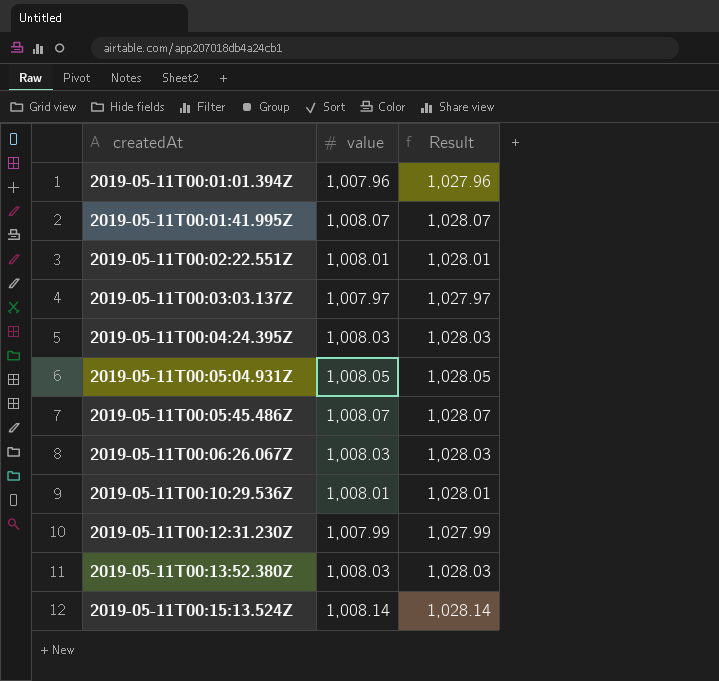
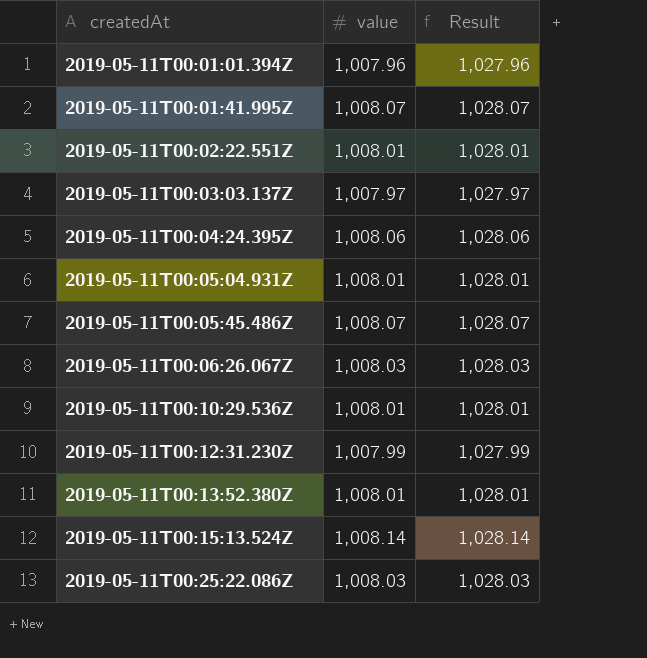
2019-05-11T00:04:24.395Z | value: 1,008.03 -> 1,008.06
2019-05-11T00:04:24.395Z | Result: 1,028.03 -> 1,028.06
2019-05-11T00:05:04.931Z | value: 1,008.05 -> 1,008.01
2019-05-11T00:05:04.931Z | Result: 1,028.05 -> 1,028.01
2019-05-11T00:13:52.380Z | value: 1,008.03 -> 1,008.01
2019-05-11T00:13:52.380Z | Result: 1,028.03 -> 1,028.01
row 2019-05-11T00:25:22.086Z: none -> 1,008.03 | 1,028.03

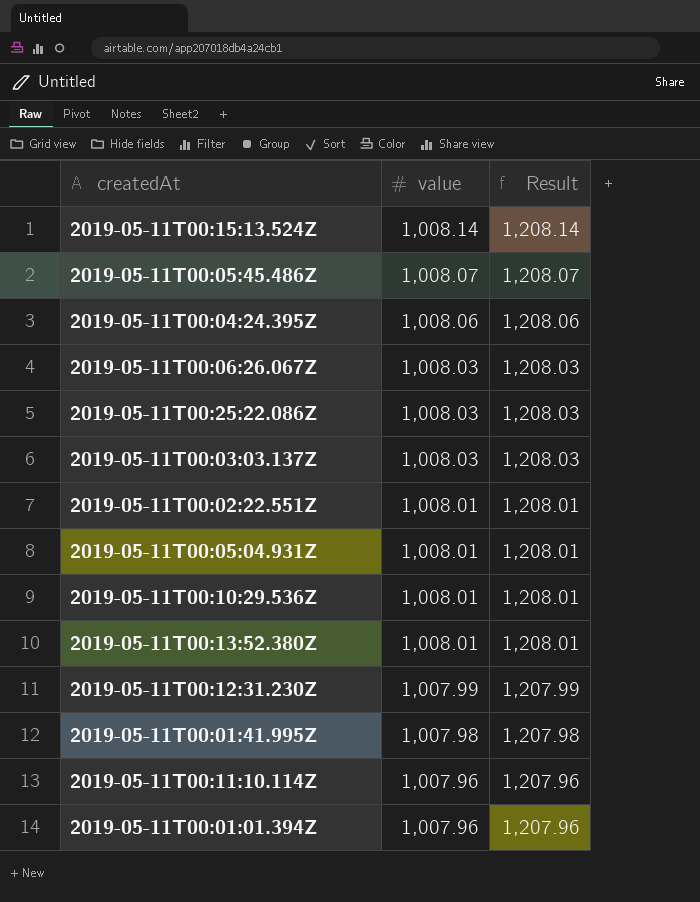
row order: createdAt ascending -> value descending
column Result | formula: [value] + 20 -> [value] + 200
2019-05-11T00:03:03.137Z | value: 1,007.97 -> 1,008.03
2019-05-11T00:01:41.995Z | value: 1,008.07 -> 1,007.98
row 2019-05-11T00:11:10.114Z: none -> 1,007.96 | 1,207.96

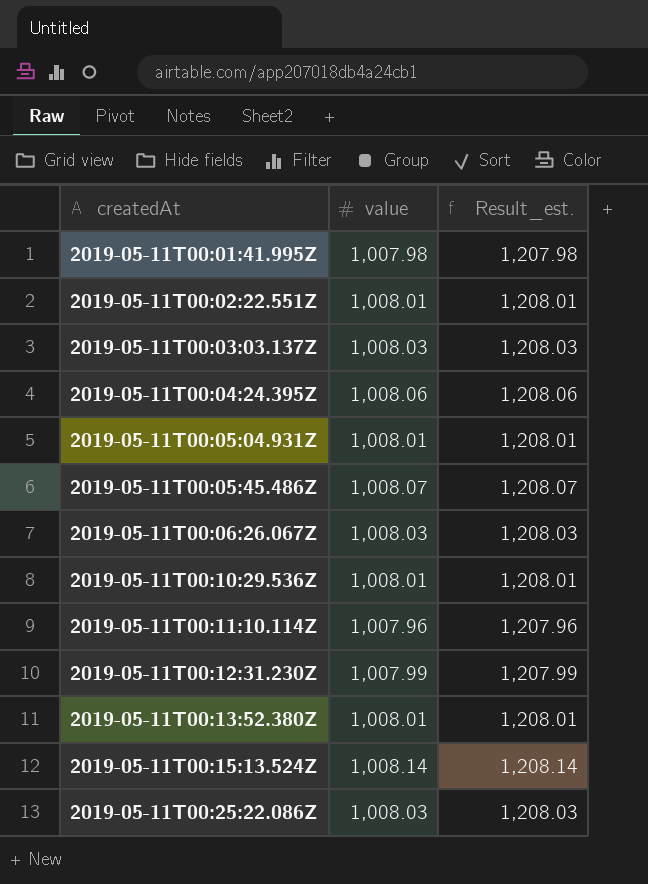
row order: value descending -> createdAt ascending
column name: Result -> Result_est.
row 2019-05-11T00:01:01.394Z: 1,007.96 | 1,207.96 -> none

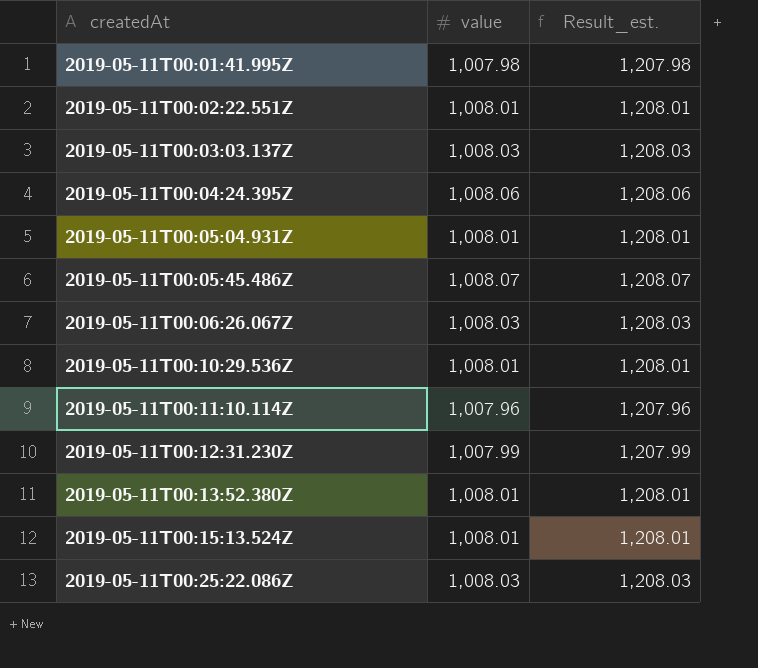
2019-05-11T00:15:13.524Z | value: 1,008.14 -> 1,008.01
2019-05-11T00:15:13.524Z | Result_est.: 1,208.14 -> 1,208.01

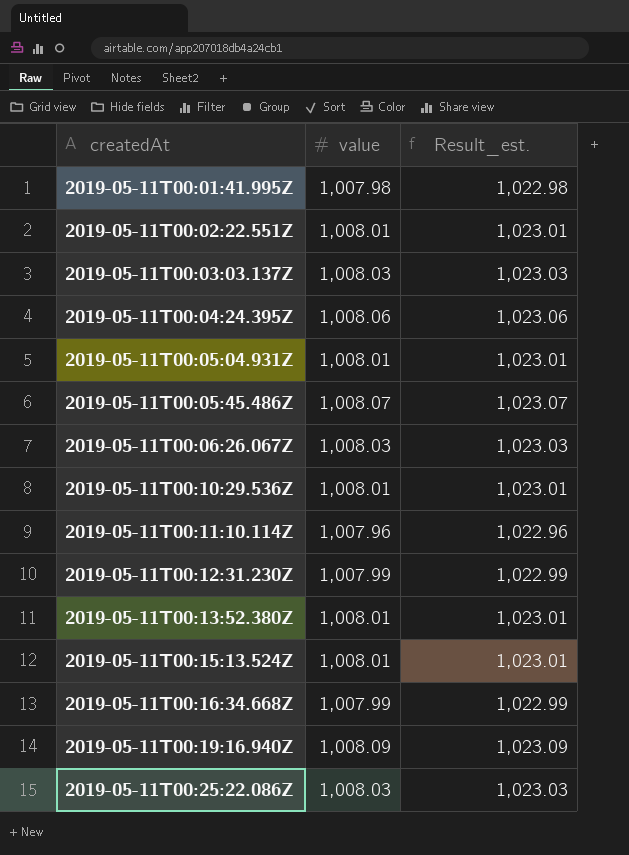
column Result_est. | formula: [value] + 200 -> [value] + 15
row 2019-05-11T00:16:34.668Z: none -> 1,007.99 | 1,022.99
row 2019-05-11T00:19:16.940Z: none -> 1,008.09 | 1,023.09

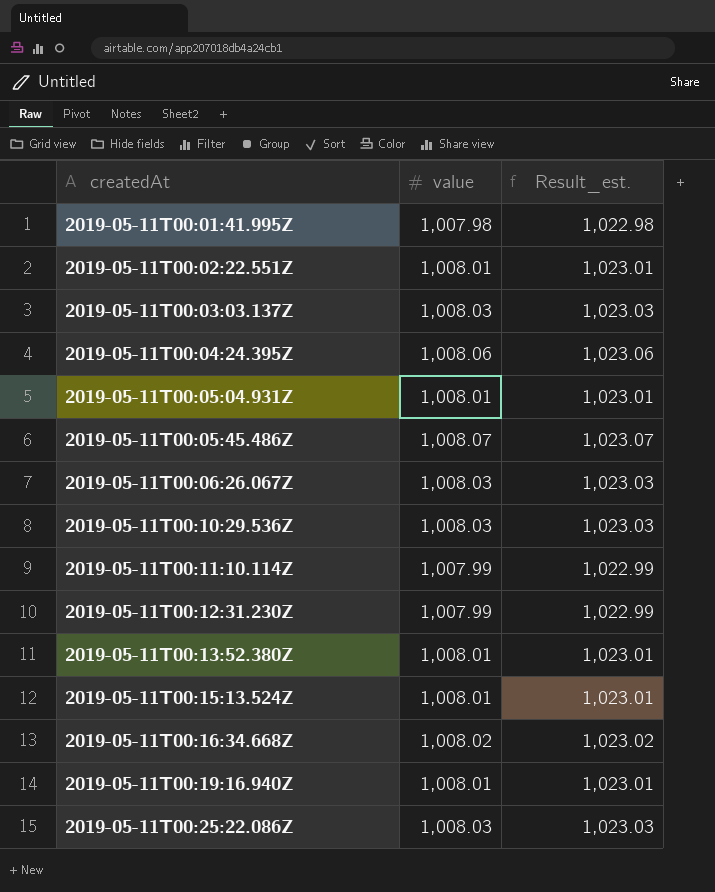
2019-05-11T00:10:29.536Z | value: 1,008.01 -> 1,008.03
2019-05-11T00:10:29.536Z | Result_est.: 1,023.01 -> 1,023.03
2019-05-11T00:11:10.114Z | value: 1,007.96 -> 1,007.99
2019-05-11T00:11:10.114Z | Result_est.: 1,022.96 -> 1,022.99
2019-05-11T00:16:34.668Z | value: 1,007.99 -> 1,008.02
2019-05-11T00:16:34.668Z | Result_est.: 1,022.99 -> 1,023.02
2019-05-11T00:19:16.940Z | value: 1,008.09 -> 1,008.01
2019-05-11T00:19:16.940Z | Result_est.: 1,023.09 -> 1,023.01

